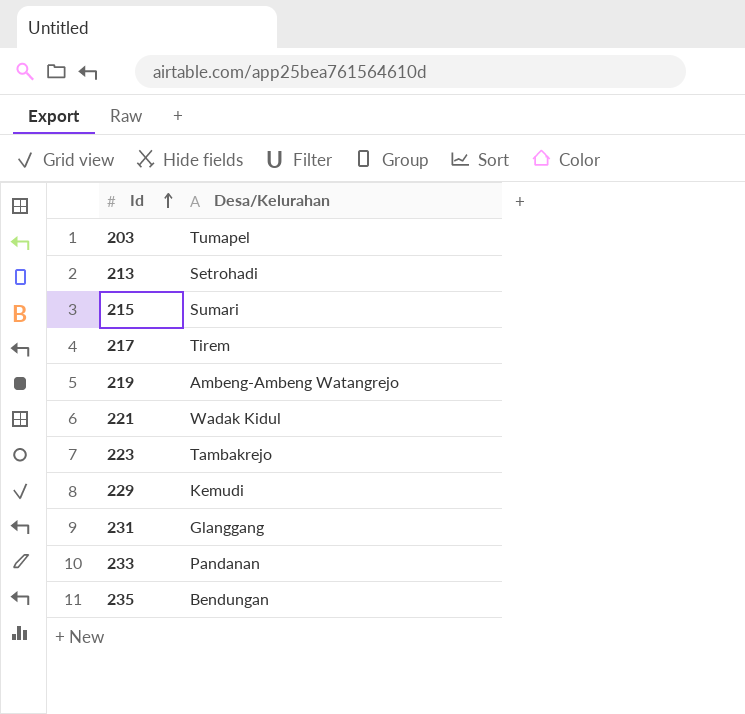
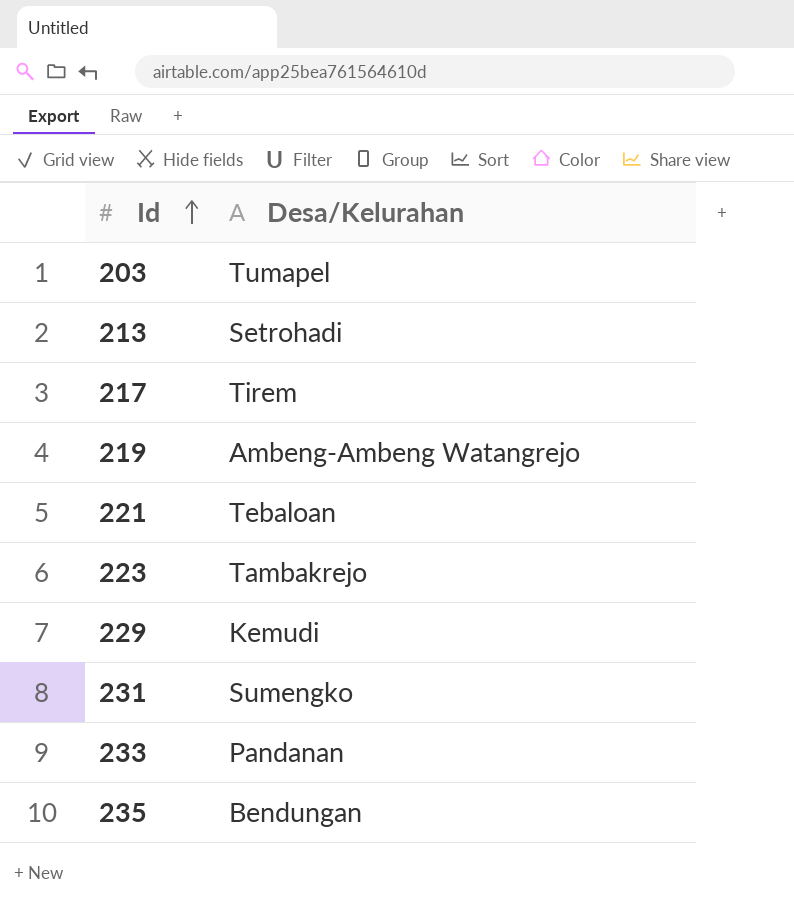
row 215: Sumari -> none
221 | Desa/Kelurahan: Wadak Kidul -> Tebaloan
231 | Desa/Kelurahan: Glanggang -> Sumengko

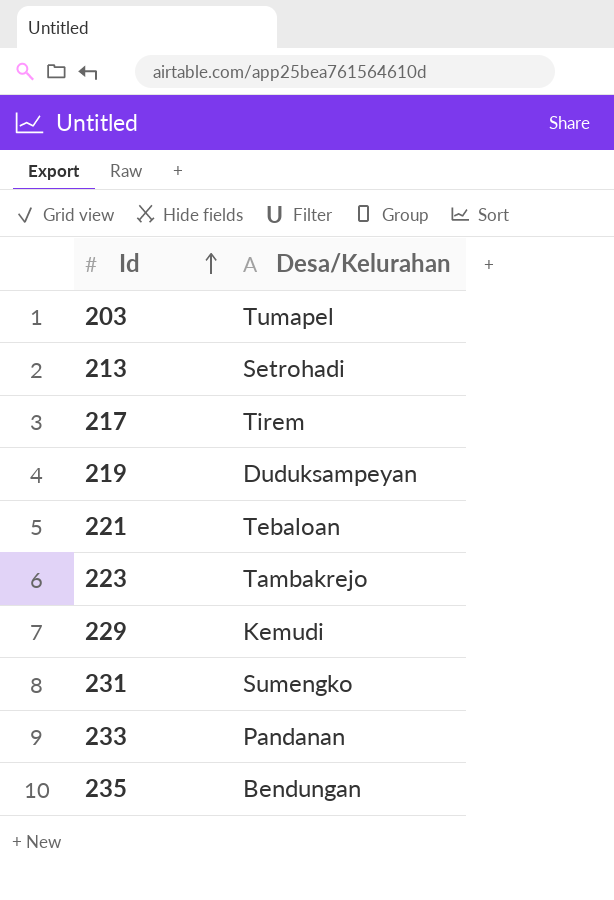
219 | Desa/Kelurahan: Ambeng-Ambeng Watangrejo -> Duduksampeyan

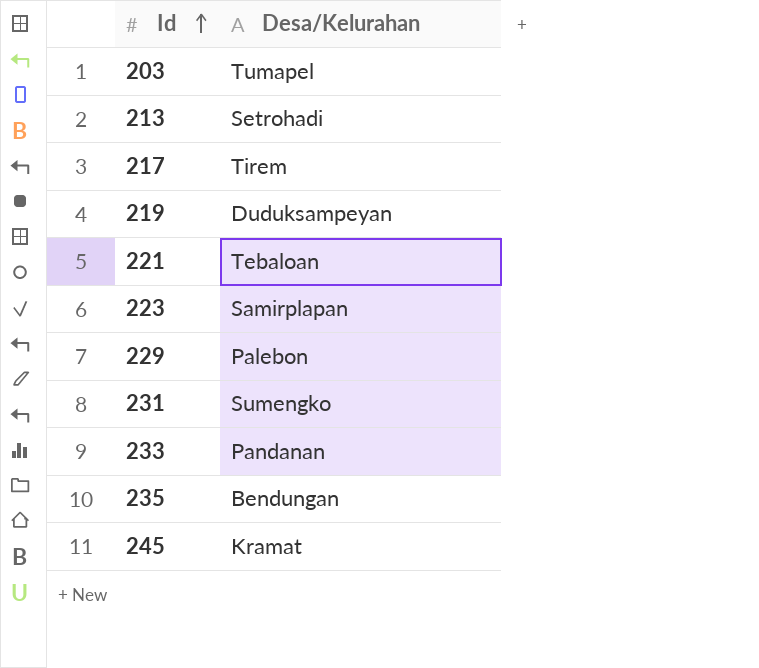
223 | Desa/Kelurahan: Tambakrejo -> Samirplapan
229 | Desa/Kelurahan: Kemudi -> Palebon
row 245: none -> Kramat

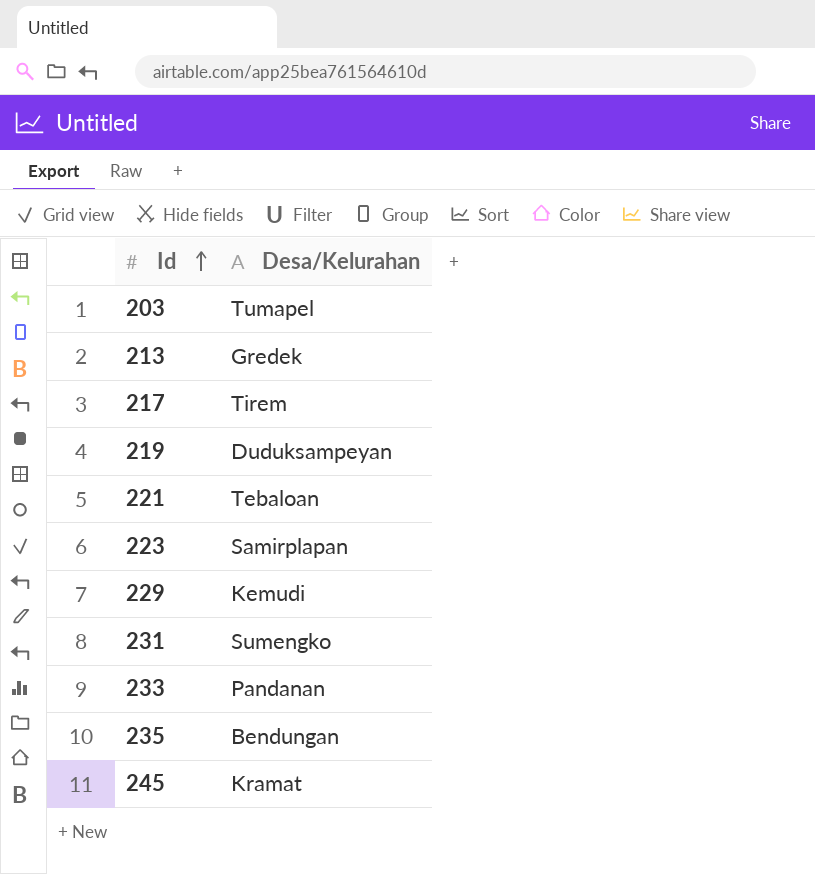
213 | Desa/Kelurahan: Setrohadi -> Gredek
229 | Desa/Kelurahan: Palebon -> Kemudi

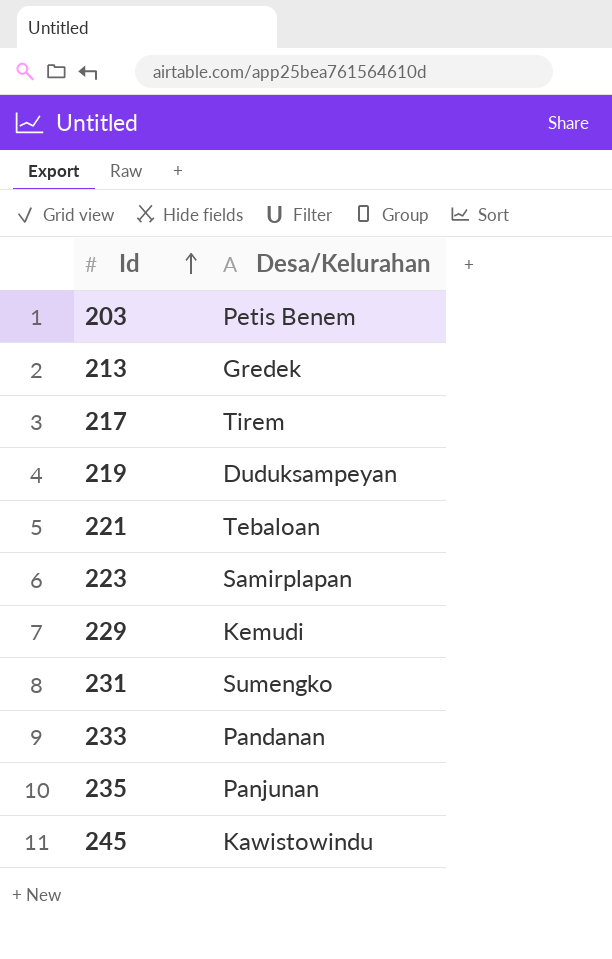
203 | Desa/Kelurahan: Tumapel -> Petis Benem
235 | Desa/Kelurahan: Bendungan -> Panjunan
245 | Desa/Kelurahan: Kramat -> Kawistowindu

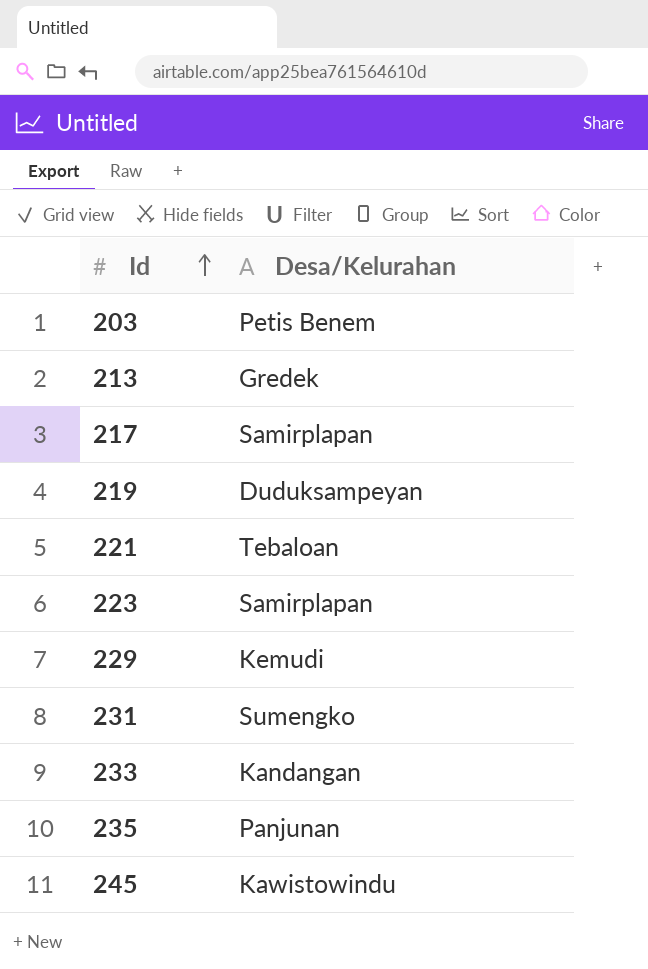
217 | Desa/Kelurahan: Tirem -> Samirplapan
233 | Desa/Kelurahan: Pandanan -> Kandangan

